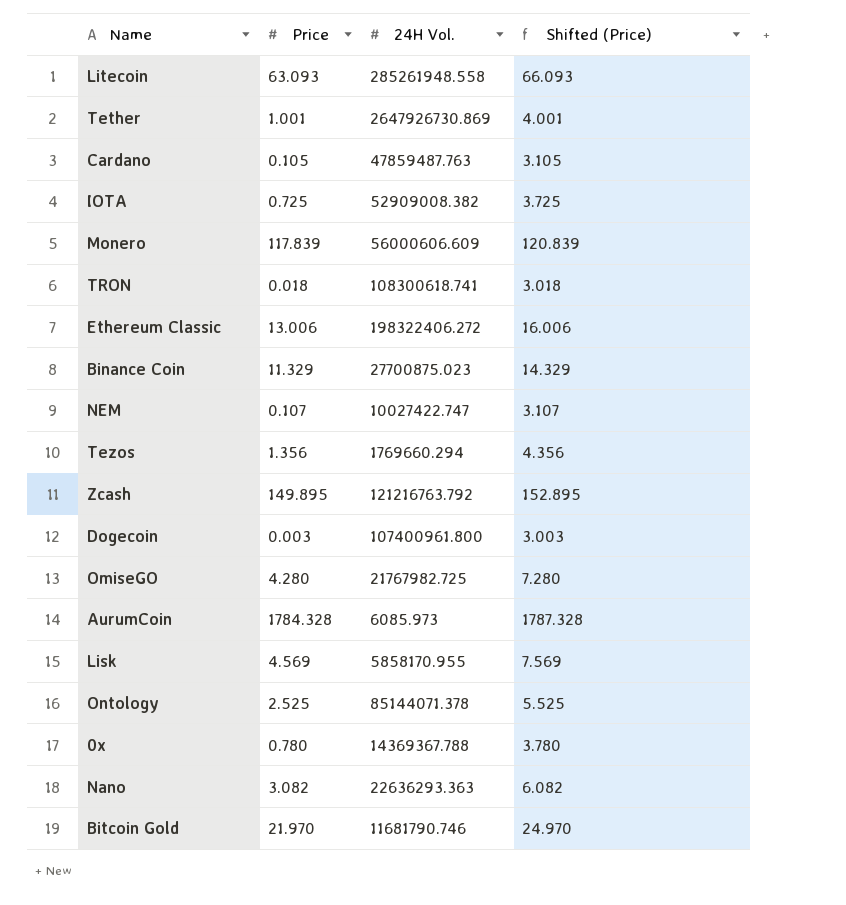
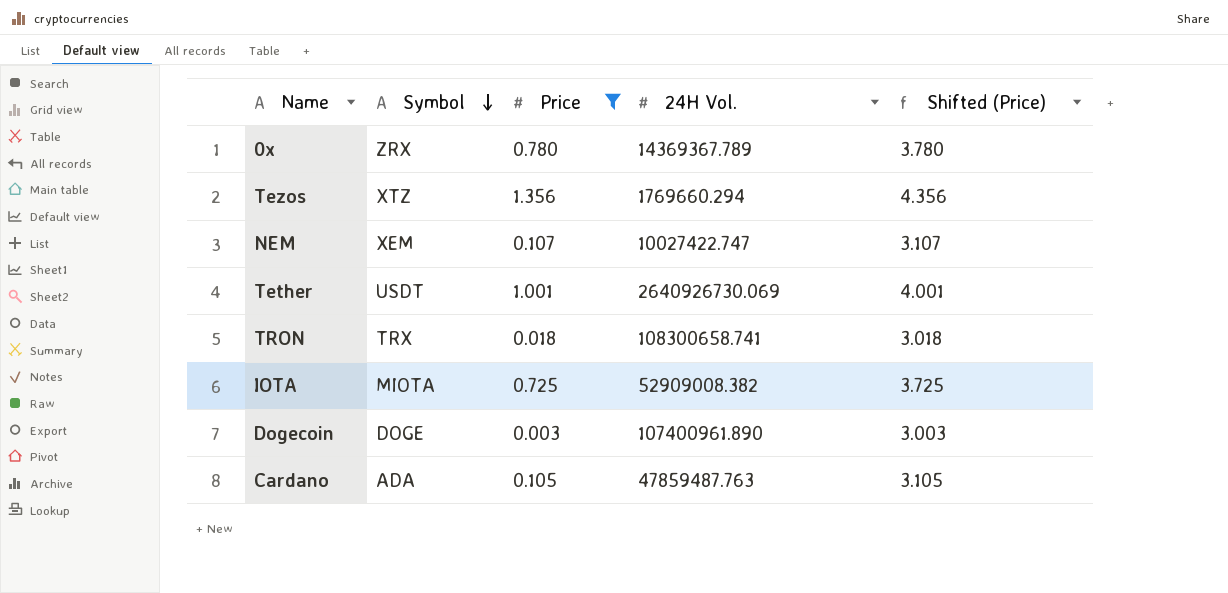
filter: none -> Price <= 1.356
row order: none -> Symbol descending
column Symbol | position: none -> 2
0x | 24H Vol.: 14369367.788 -> 14369367.789
Tether | 24H Vol.: 2647926730.869 -> 2640926730.069
TRON | 24H Vol.: 108300618.741 -> 108300658.741
Dogecoin | 24H Vol.: 107400961.800 -> 107400961.890

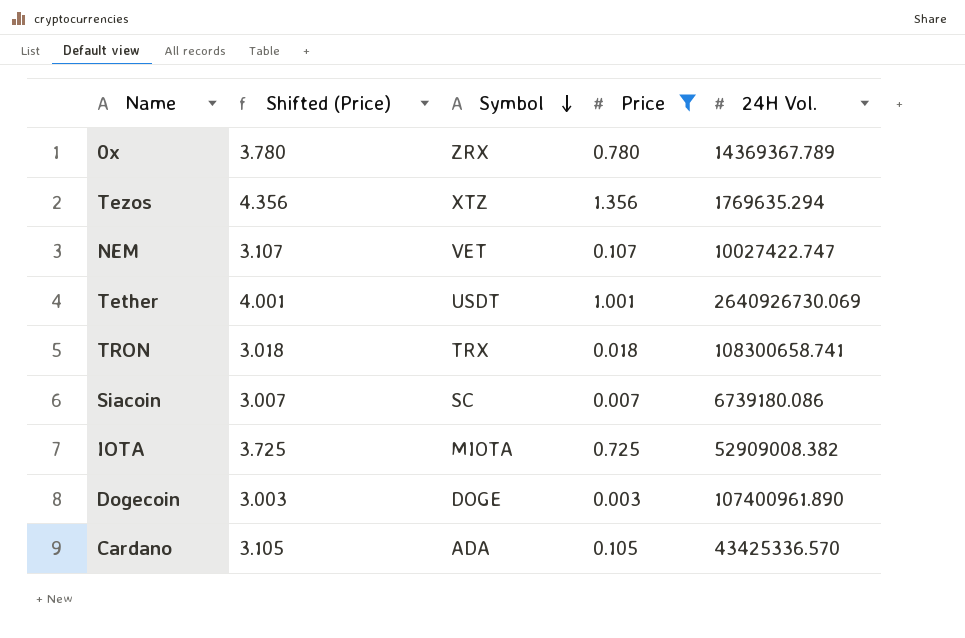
column Shifted (Price) | position: 5 -> 2
Tezos | 24H Vol.: 1769660.294 -> 1769635.294
NEM | Symbol: XEM -> VET
row Siacoin: none -> 3.007 | SC | 0.007 | 6739180.086
Cardano | 24H Vol.: 47859487.763 -> 43425336.570

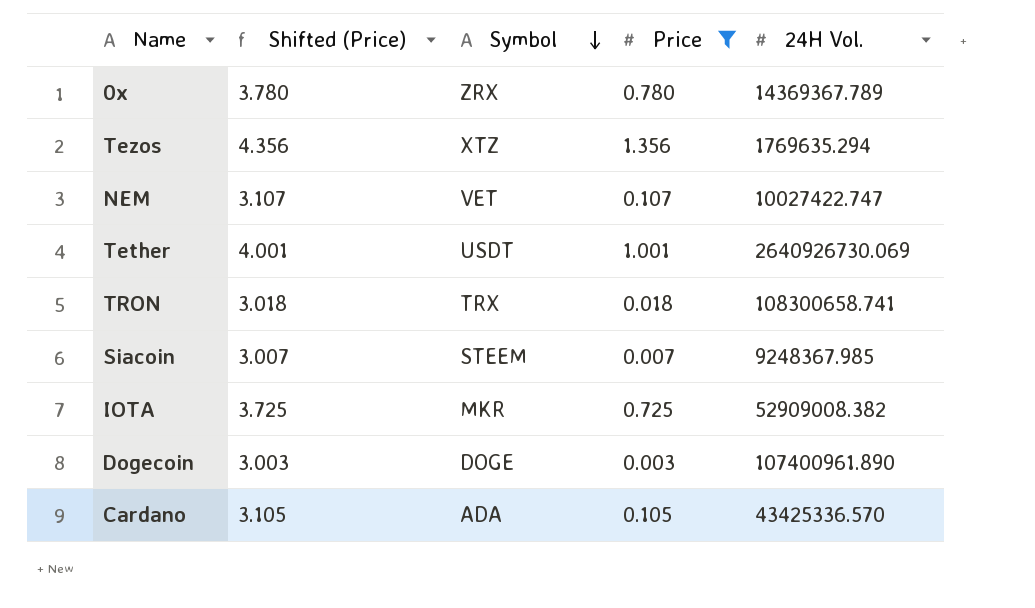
Siacoin | Symbol: SC -> STEEM
Siacoin | 24H Vol.: 6739180.086 -> 9248367.985
IOTA | Symbol: MIOTA -> MKR

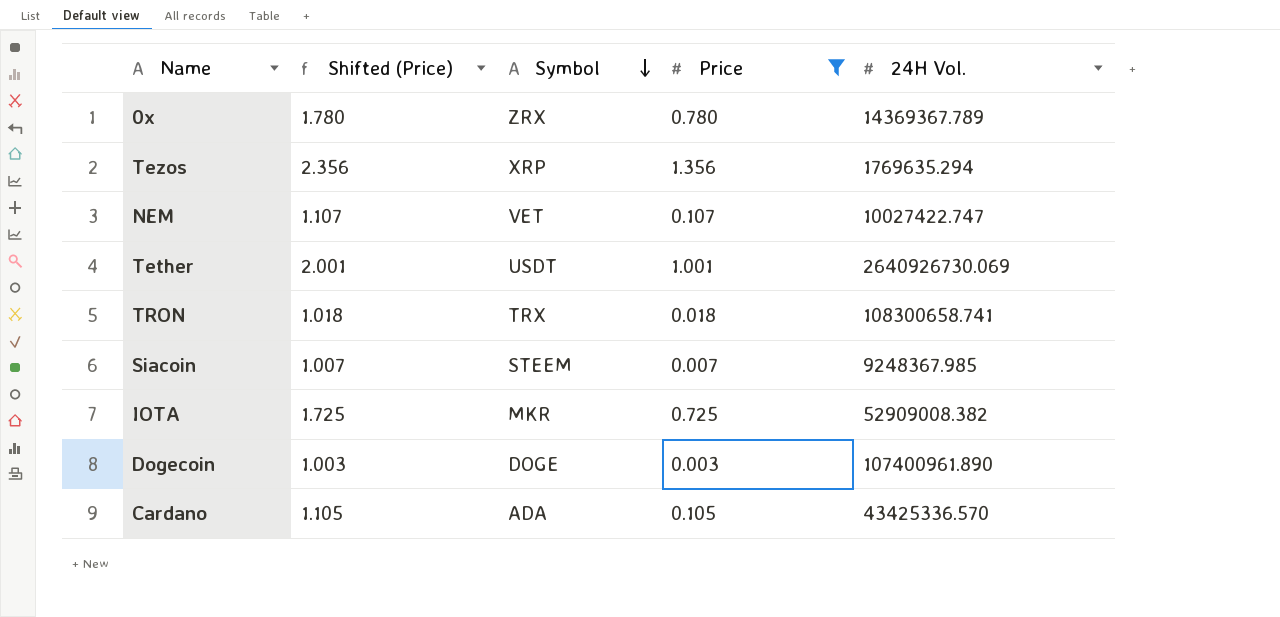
column Shifted (Price) | formula: [Price] + 3 -> [Price] + 1
Tezos | Symbol: XTZ -> XRP

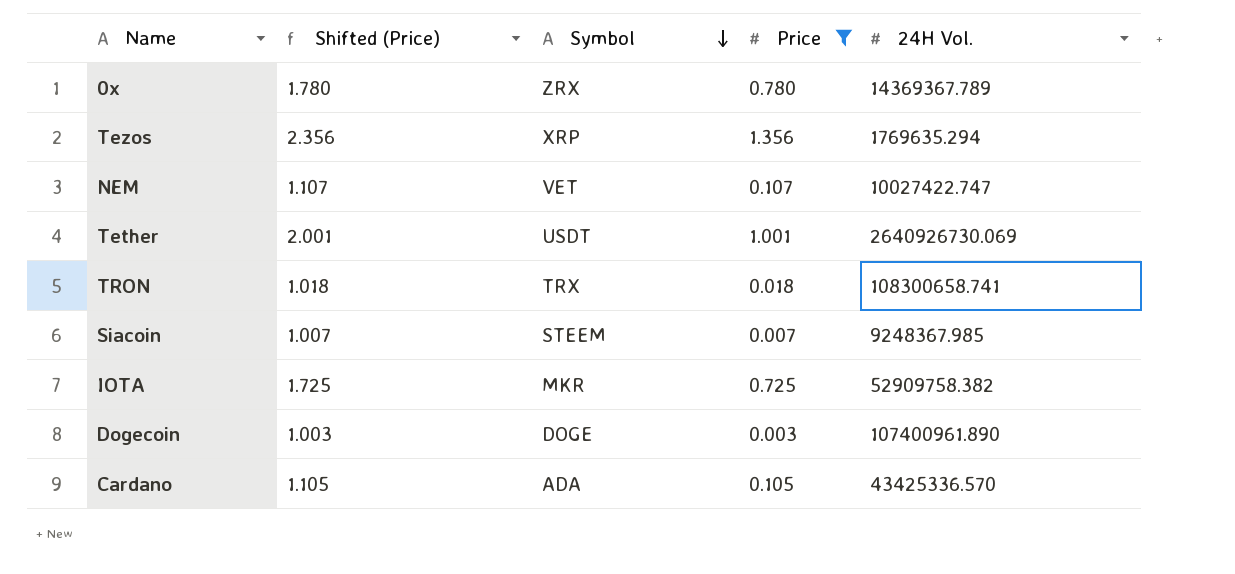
IOTA | 24H Vol.: 52909008.382 -> 52909758.382

